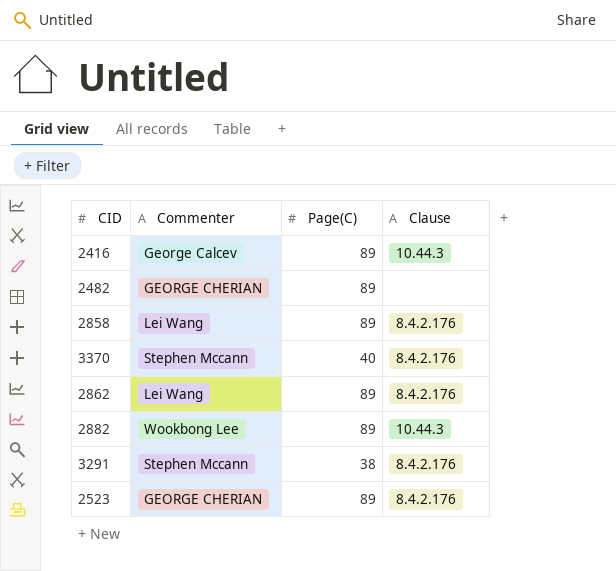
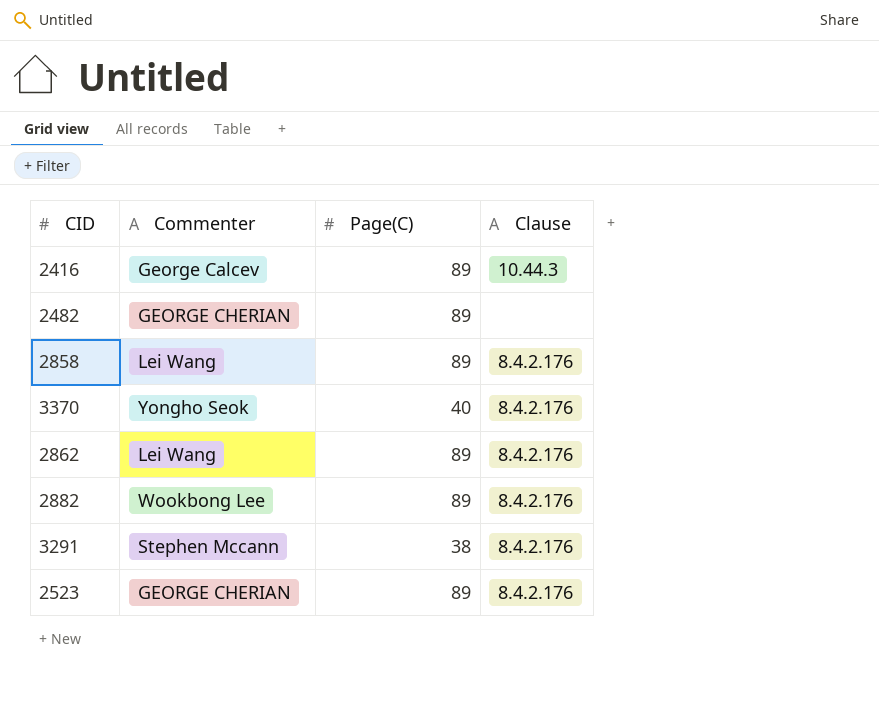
3370 | Commenter: Stephen Mccann -> Yongho Seok
2882 | Clause: 10.44.3 -> 8.4.2.176

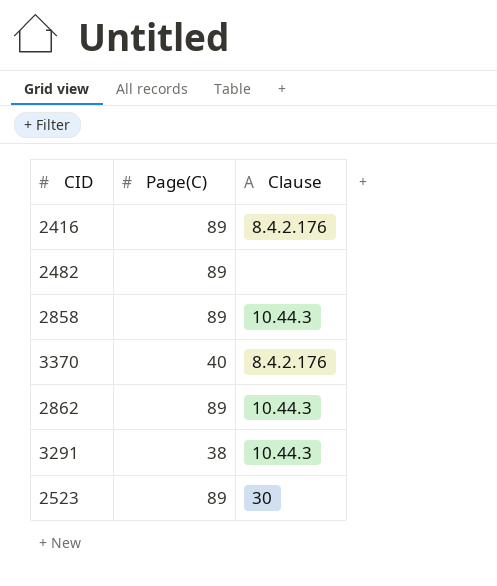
column Commenter | position: 2 -> none
row 2882: Wookbong Lee | 89 | 8.4.2.176 -> none
2416 | Clause: 10.44.3 -> 8.4.2.176
2858 | Clause: 8.4.2.176 -> 10.44.3
2862 | Clause: 8.4.2.176 -> 10.44.3
3291 | Clause: 8.4.2.176 -> 10.44.3
2523 | Clause: 8.4.2.176 -> 30

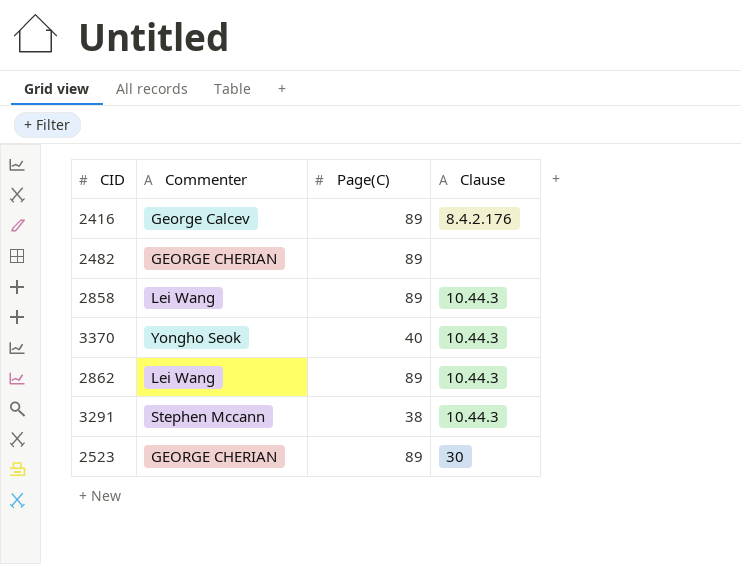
column Commenter | position: none -> 2
3370 | Clause: 8.4.2.176 -> 10.44.3

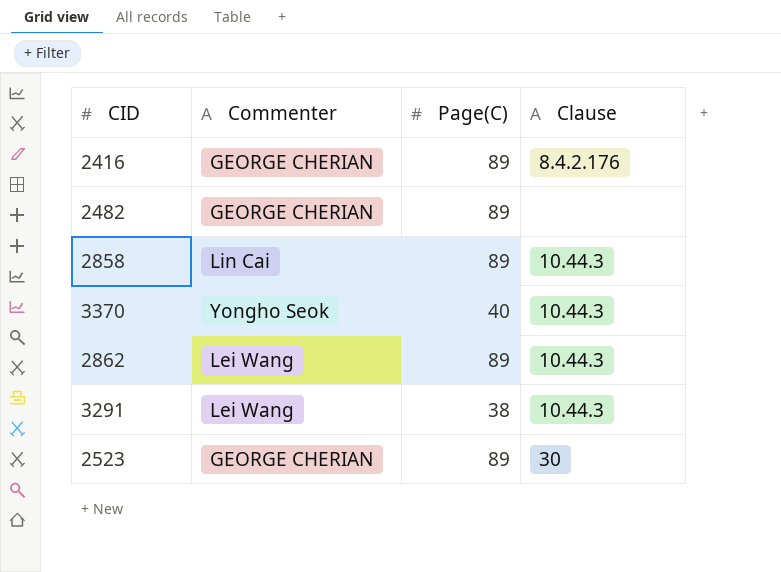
2416 | Commenter: George Calcev -> GEORGE CHERIAN
2858 | Commenter: Lei Wang -> Lin Cai
3291 | Commenter: Stephen Mccann -> Lei Wang

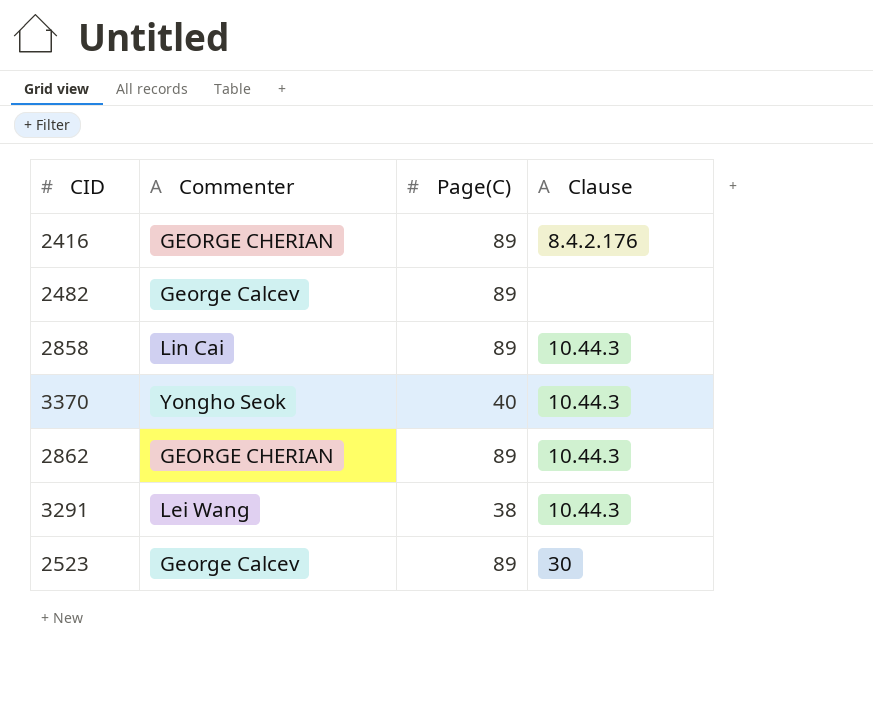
2482 | Commenter: GEORGE CHERIAN -> George Calcev
2862 | Commenter: Lei Wang -> GEORGE CHERIAN
2523 | Commenter: GEORGE CHERIAN -> George Calcev

